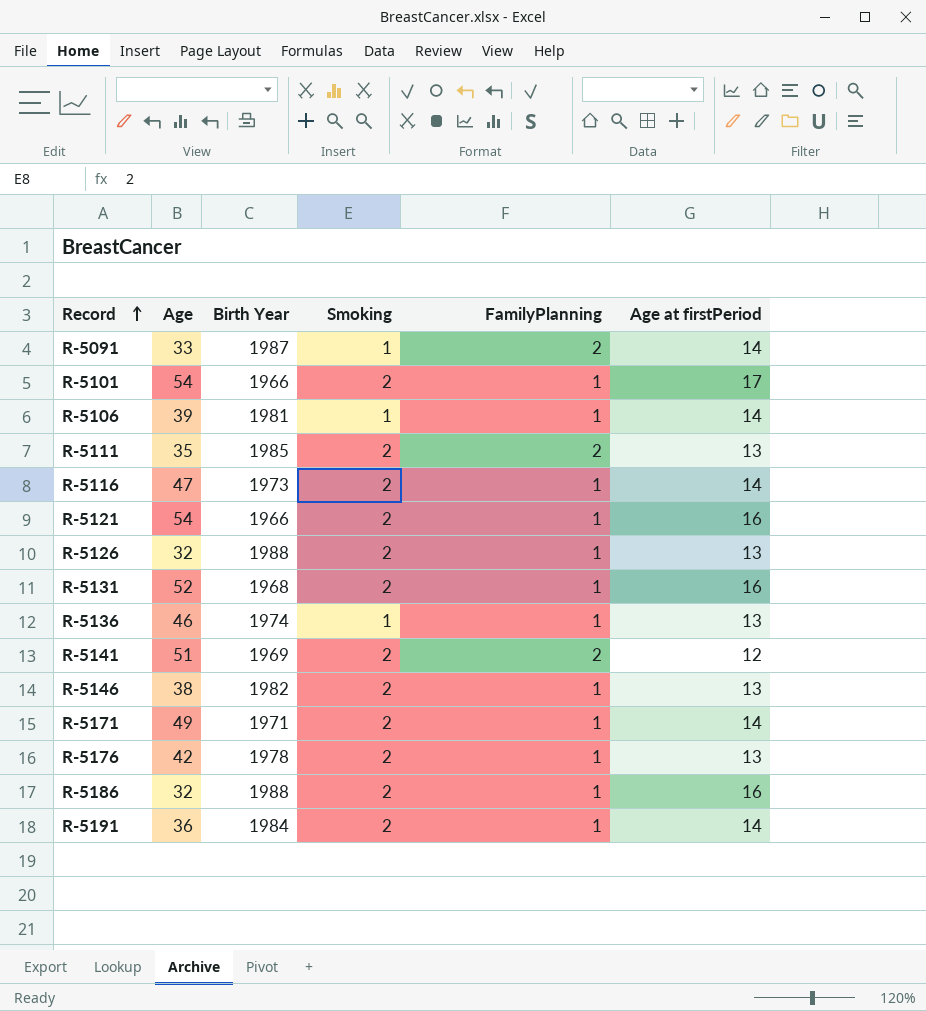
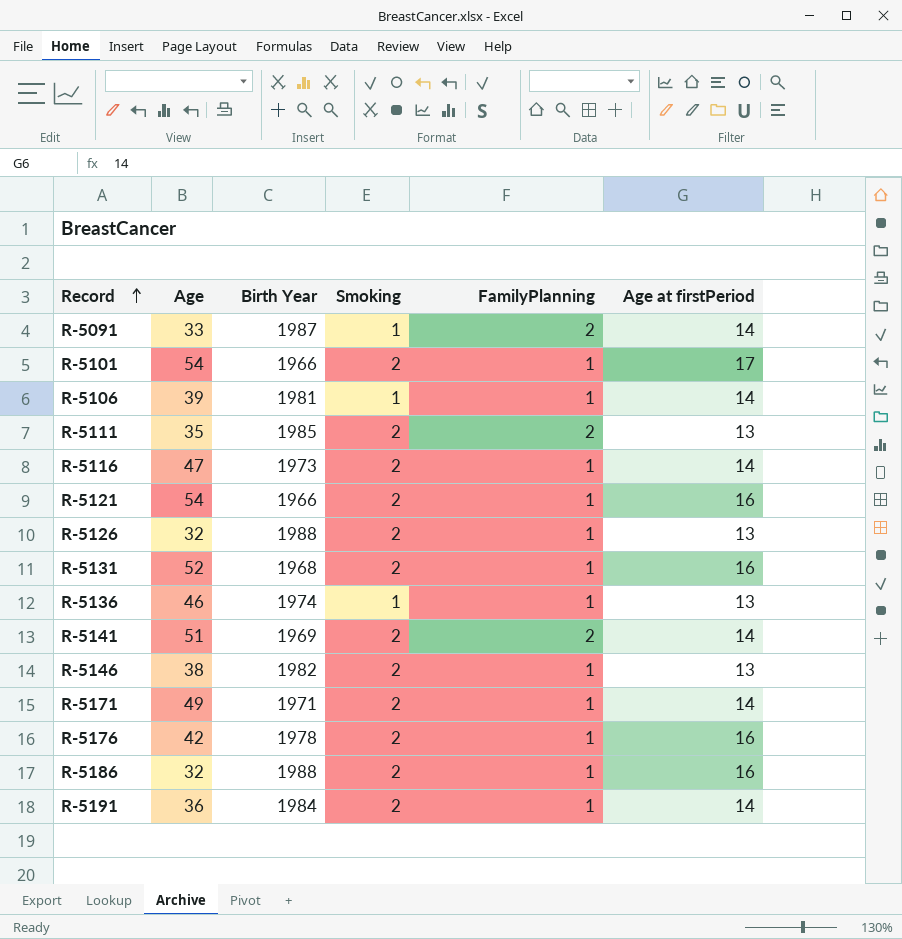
R-5141 | Age at firstPeriod: 12 -> 14
R-5176 | Age at firstPeriod: 13 -> 16

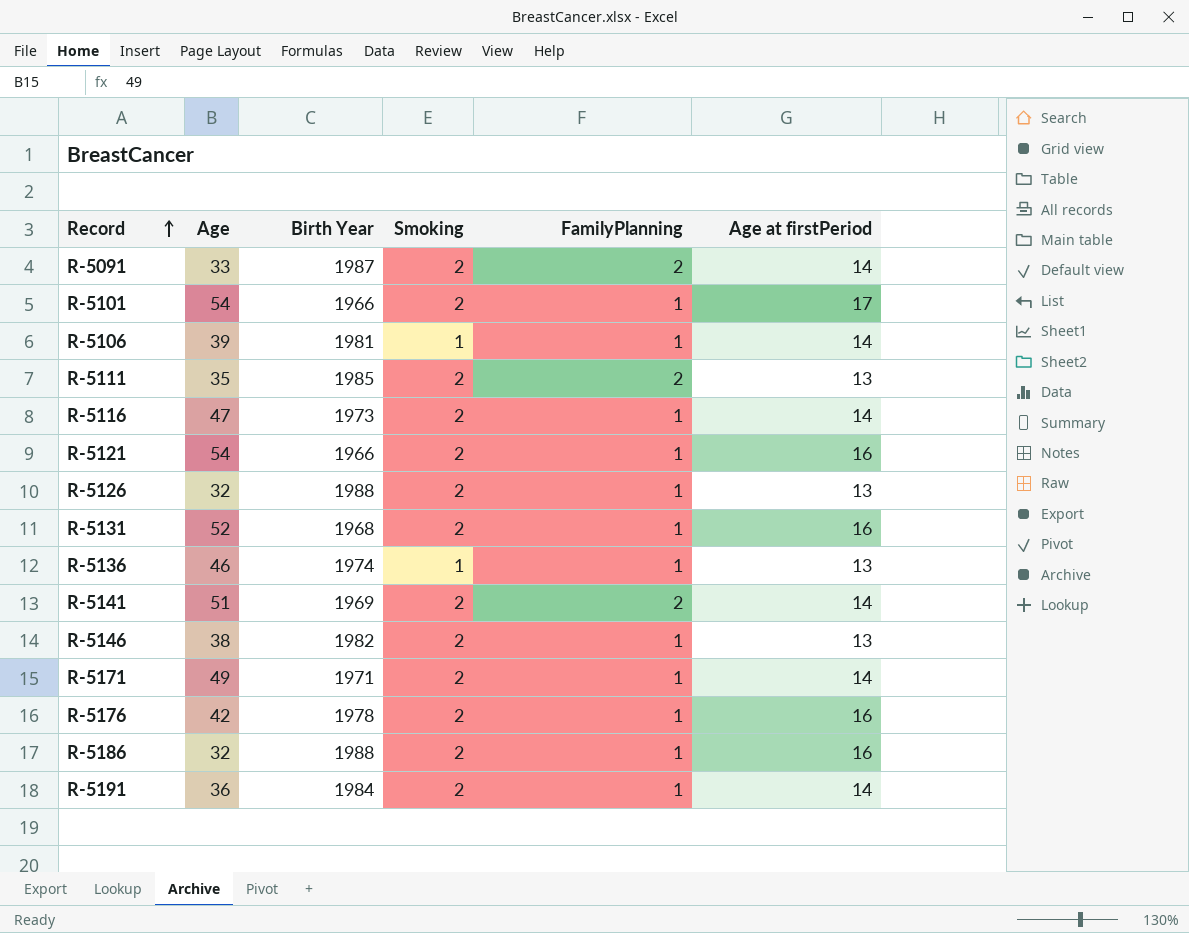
R-5091 | Smoking: 1 -> 2

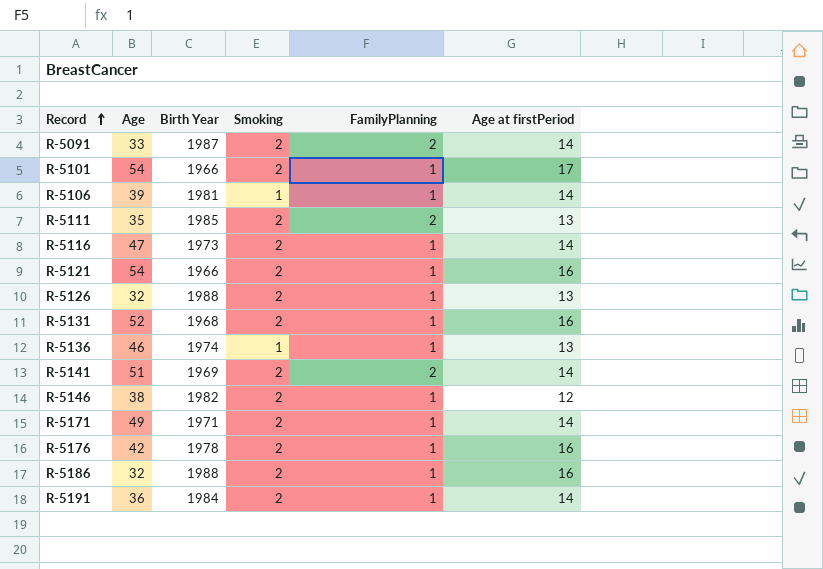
R-5146 | Age at firstPeriod: 13 -> 12

